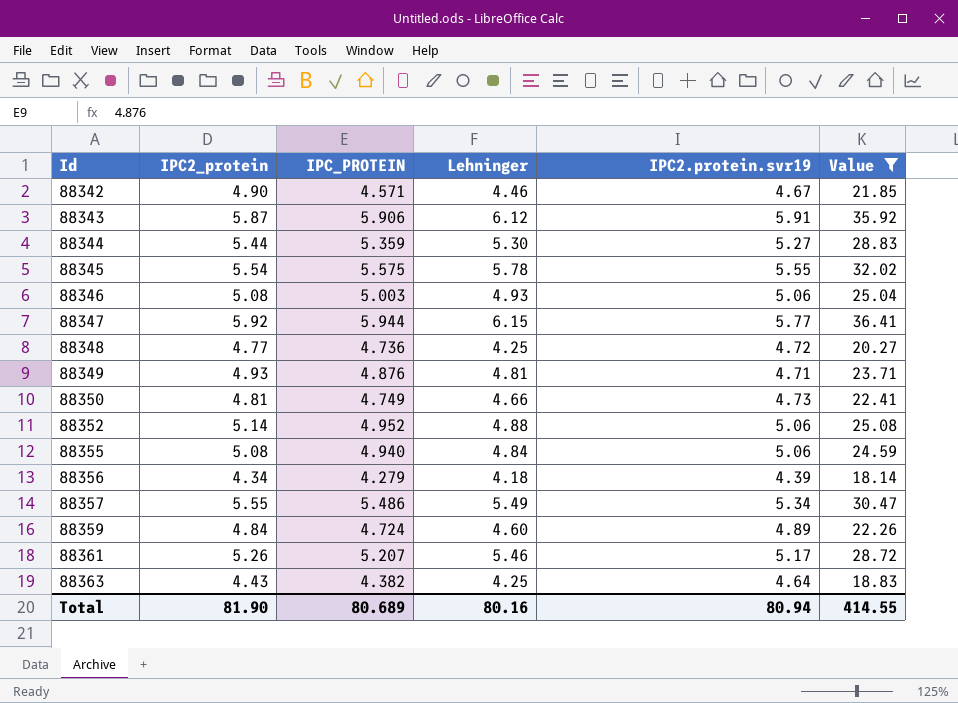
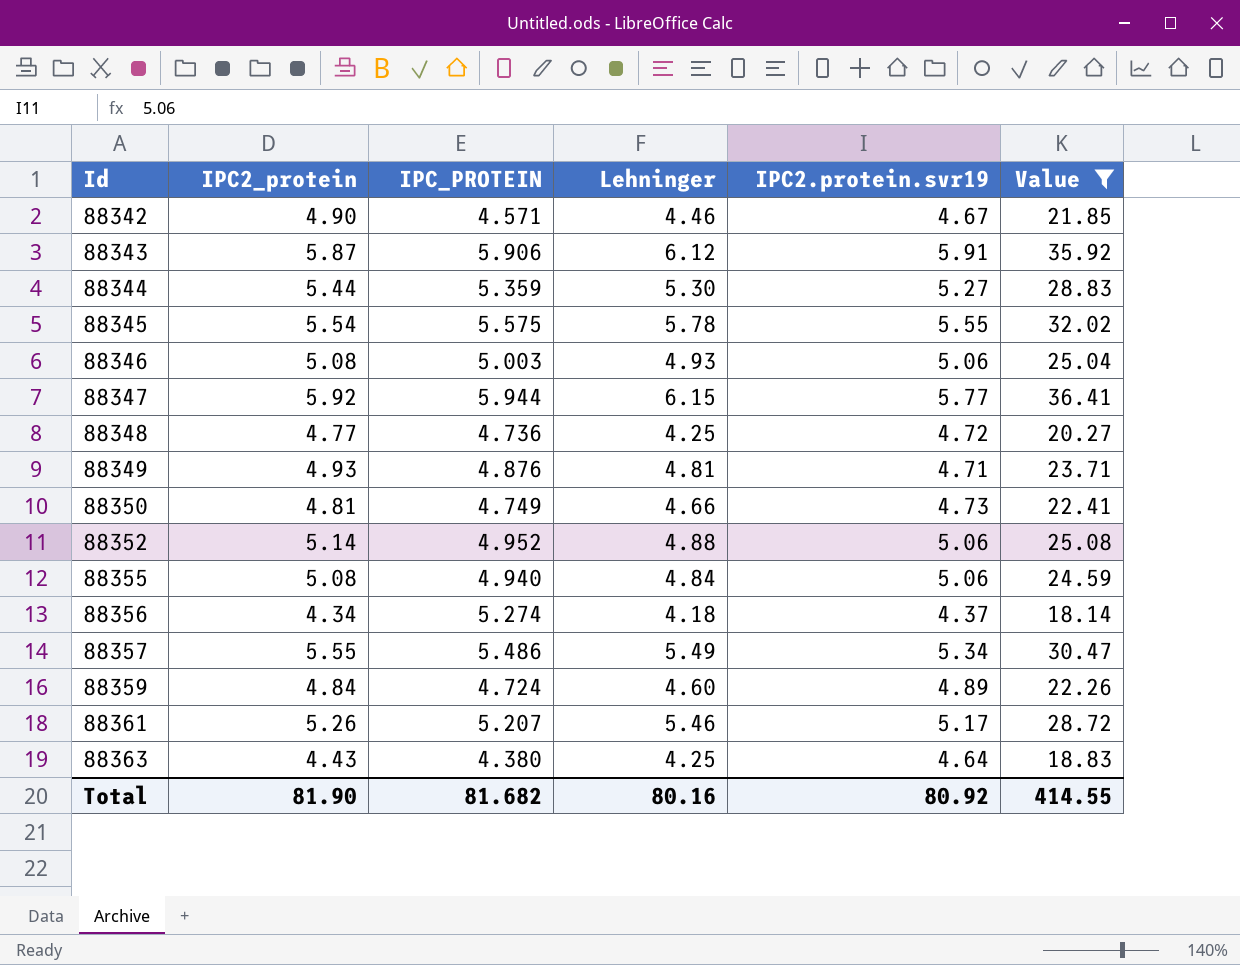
88356 | IPC_PROTEIN: 4.279 -> 5.274
88356 | IPC2.protein.svr19: 4.39 -> 4.37
88363 | IPC_PROTEIN: 4.382 -> 4.380
Total | IPC_PROTEIN: 80.689 -> 81.682
Total | IPC2.protein.svr19: 80.94 -> 80.92

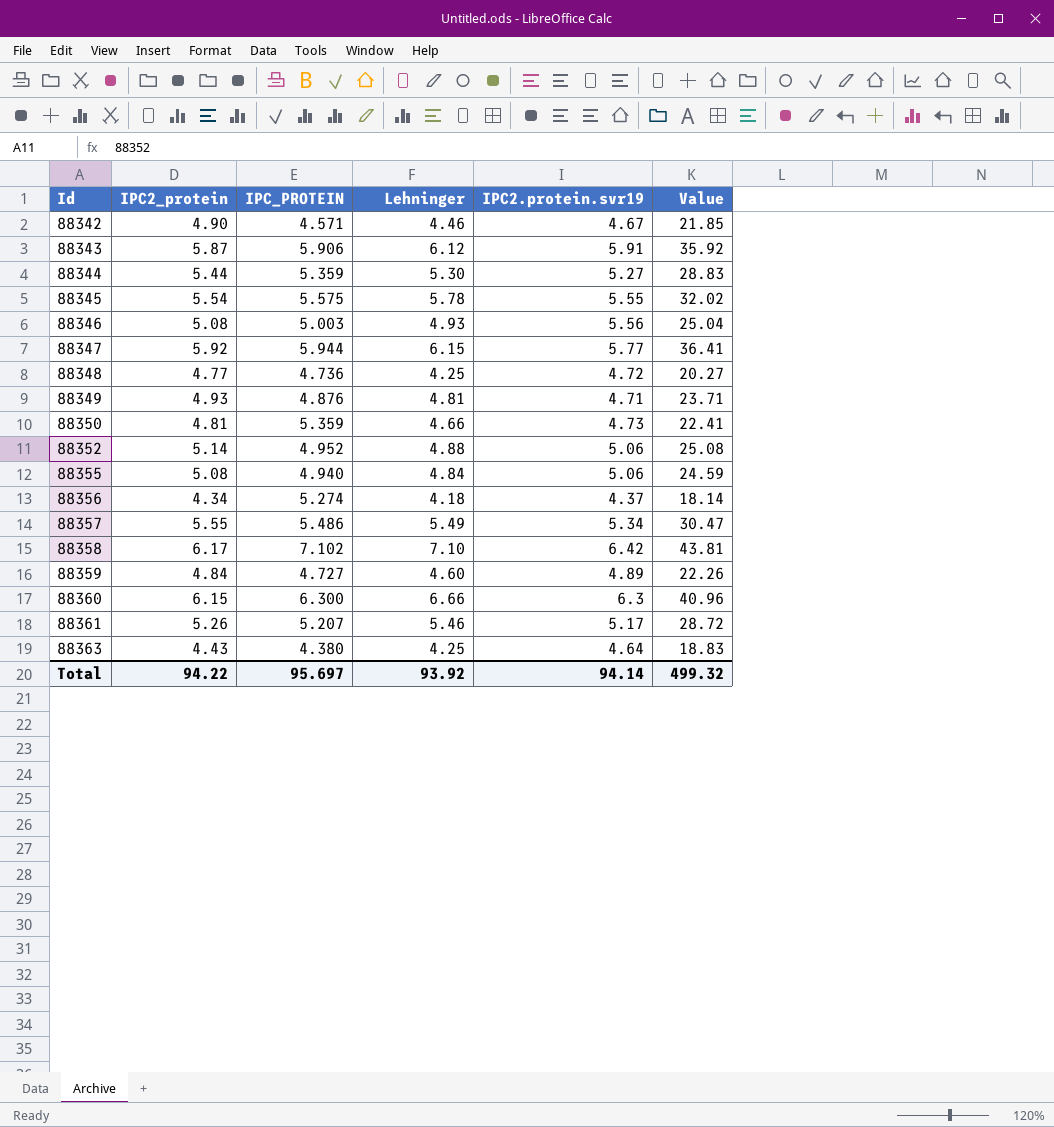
filter: Value <= 36.41 -> none
88346 | IPC2.protein.svr19: 5.06 -> 5.56
88350 | IPC_PROTEIN: 4.749 -> 5.359
88359 | IPC_PROTEIN: 4.724 -> 4.727
Total | IPC2_protein: 81.90 -> 94.22
Total | IPC_PROTEIN: 81.682 -> 95.697
Total | Lehninger: 80.16 -> 93.92
Total | IPC2.protein.svr19: 80.92 -> 94.14
Total | Value: 414.55 -> 499.32

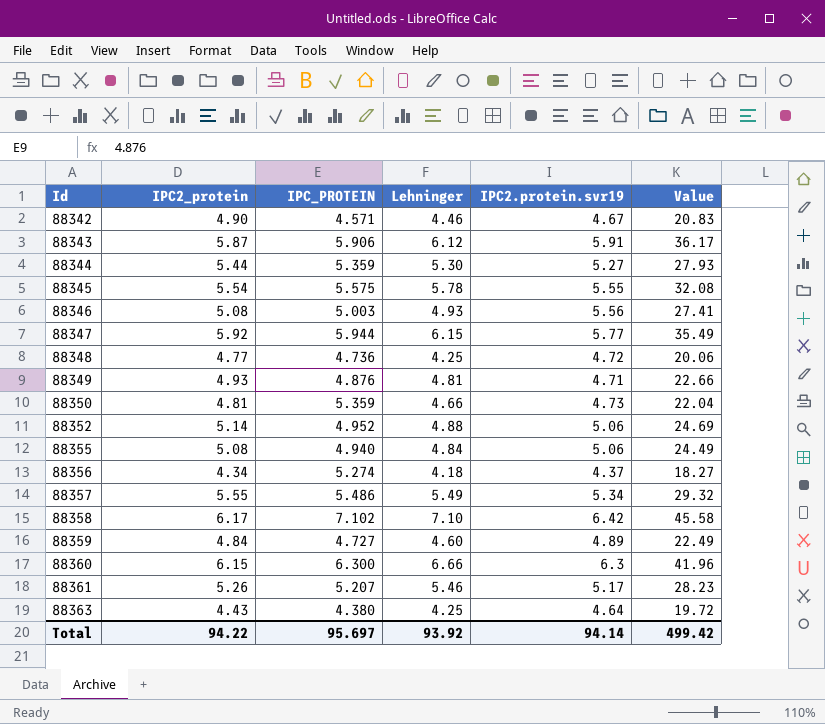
column Value | formula: [IPC2_protein] * [Lehninger] -> [Lehninger] * [IPC2.protein.svr19]
Total | Value: 499.32 -> 499.42

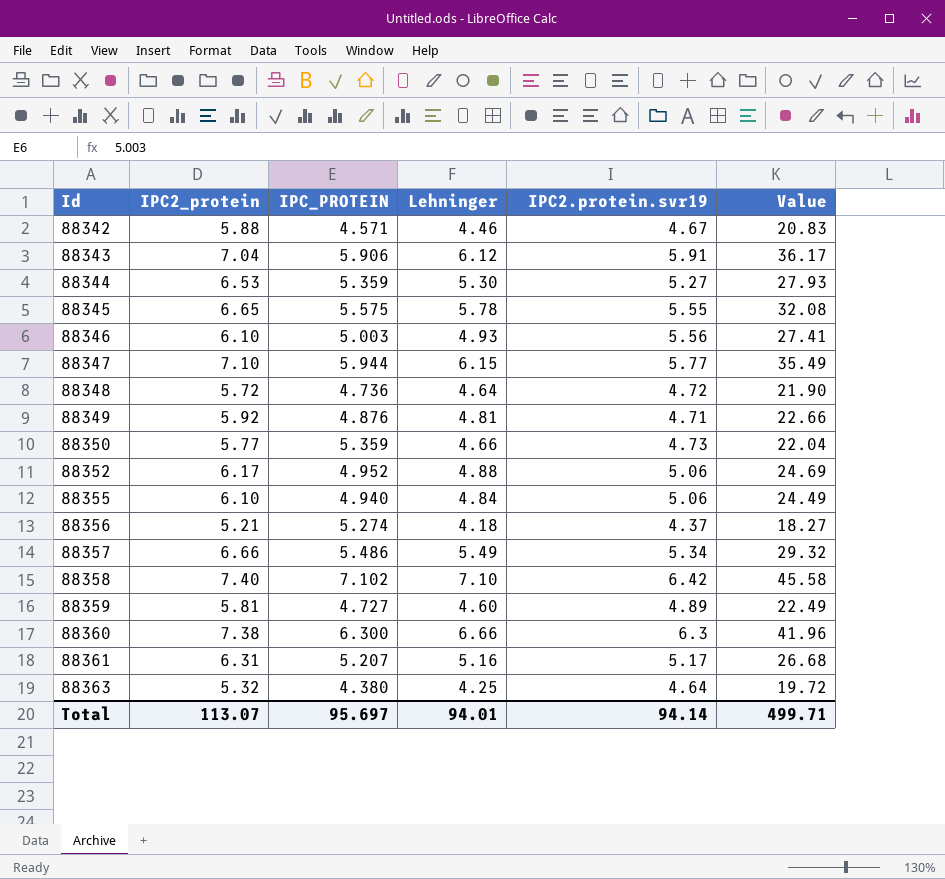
88342 | IPC2_protein: 4.90 -> 5.88
88343 | IPC2_protein: 5.87 -> 7.04
88344 | IPC2_protein: 5.44 -> 6.53
88345 | IPC2_protein: 5.54 -> 6.65
88346 | IPC2_protein: 5.08 -> 6.10
88347 | IPC2_protein: 5.92 -> 7.10
88348 | IPC2_protein: 4.77 -> 5.72
88348 | Lehninger: 4.25 -> 4.64
88348 | Value: 20.06 -> 21.90
88349 | IPC2_protein: 4.93 -> 5.92
88350 | IPC2_protein: 4.81 -> 5.77
88352 | IPC2_protein: 5.14 -> 6.17
88355 | IPC2_protein: 5.08 -> 6.10
88356 | IPC2_protein: 4.34 -> 5.21
88357 | IPC2_protein: 5.55 -> 6.66
88358 | IPC2_protein: 6.17 -> 7.40
88359 | IPC2_protein: 4.84 -> 5.81
88360 | IPC2_protein: 6.15 -> 7.38
88361 | IPC2_protein: 5.26 -> 6.31
88361 | Lehninger: 5.46 -> 5.16
88361 | Value: 28.23 -> 26.68
88363 | IPC2_protein: 4.43 -> 5.32
Total | IPC2_protein: 94.22 -> 113.07
Total | Lehninger: 93.92 -> 94.01
Total | Value: 499.42 -> 499.71

